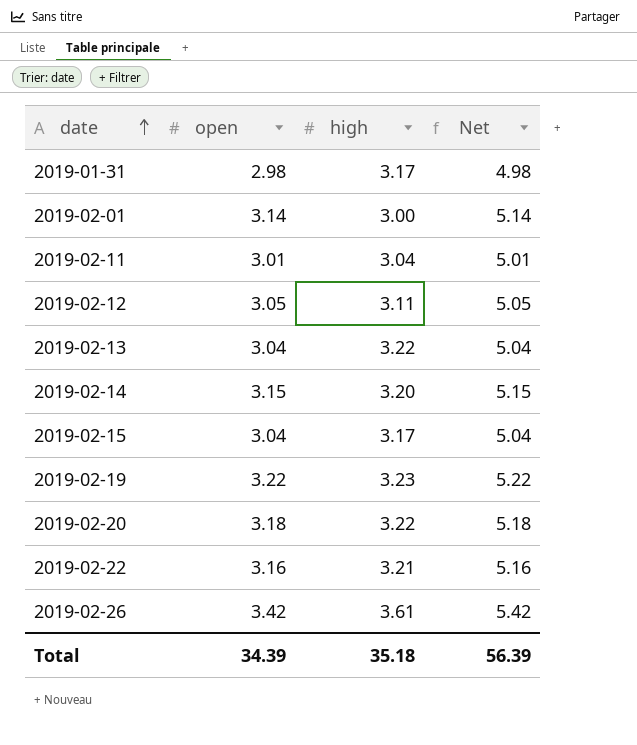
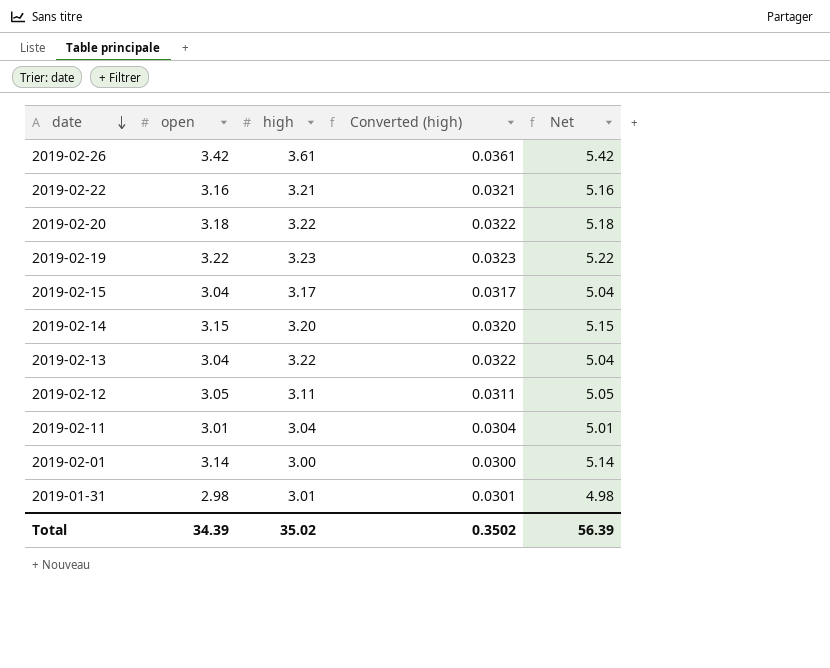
row order: date ascending -> date descending
column Converted (high) | formula: none -> [high] * 0.01
2019-01-31 | high: 3.17 -> 3.01
Total | high: 35.18 -> 35.02

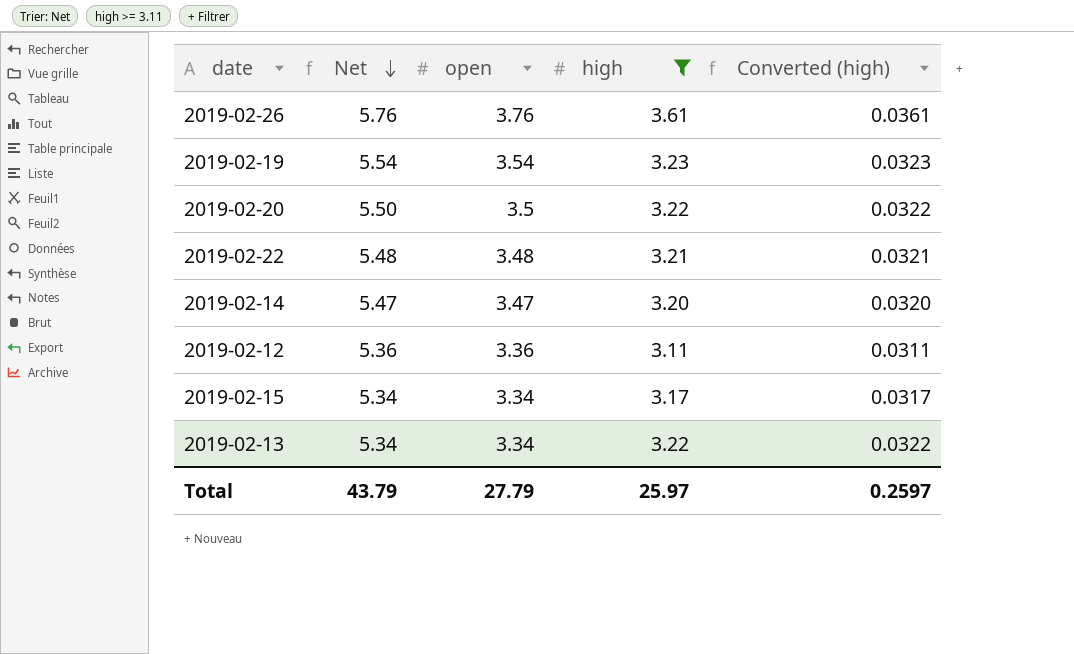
filter: none -> high >= 3.11
row order: date descending -> Net descending
column Net | position: 5 -> 2
2019-02-26 | Net: 5.42 -> 5.76
2019-02-26 | open: 3.42 -> 3.76
2019-02-19 | Net: 5.22 -> 5.54
2019-02-19 | open: 3.22 -> 3.54
2019-02-20 | Net: 5.18 -> 5.50
2019-02-20 | open: 3.18 -> 3.5
2019-02-22 | Net: 5.16 -> 5.48
2019-02-22 | open: 3.16 -> 3.48
2019-02-14 | Net: 5.15 -> 5.47
2019-02-14 | open: 3.15 -> 3.47
2019-02-12 | Net: 5.05 -> 5.36
2019-02-12 | open: 3.05 -> 3.36
2019-02-15 | Net: 5.04 -> 5.34
2019-02-15 | open: 3.04 -> 3.34
2019-02-13 | Net: 5.04 -> 5.34
2019-02-13 | open: 3.04 -> 3.34
Total | Net: 56.39 -> 43.79
Total | open: 34.39 -> 27.79
Total | high: 35.02 -> 25.97
Total | Converted (high): 0.3502 -> 0.2597

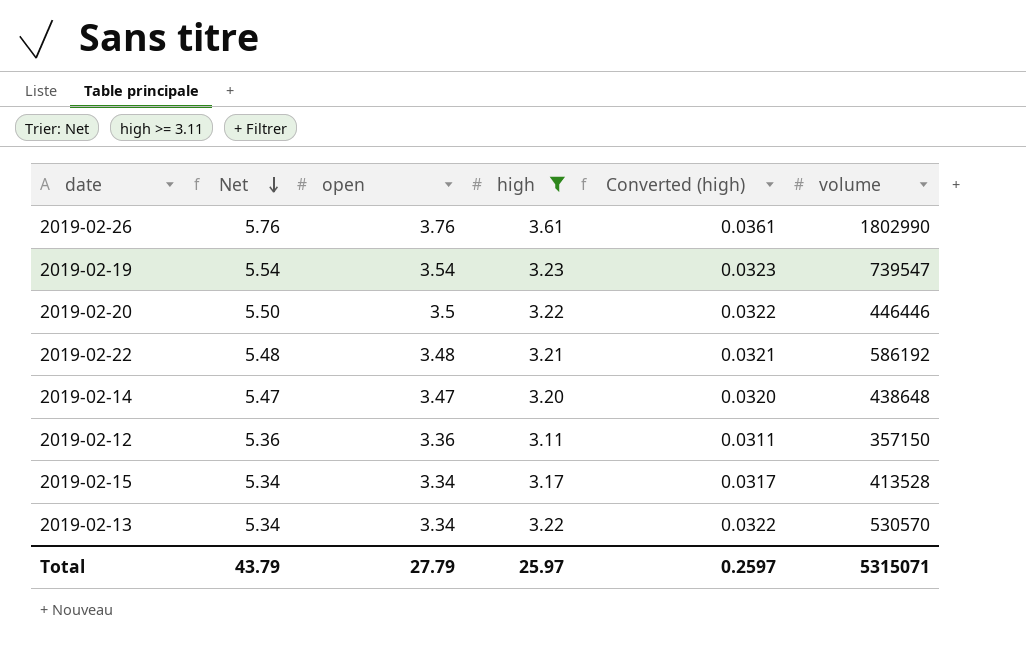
column volume | position: none -> 6

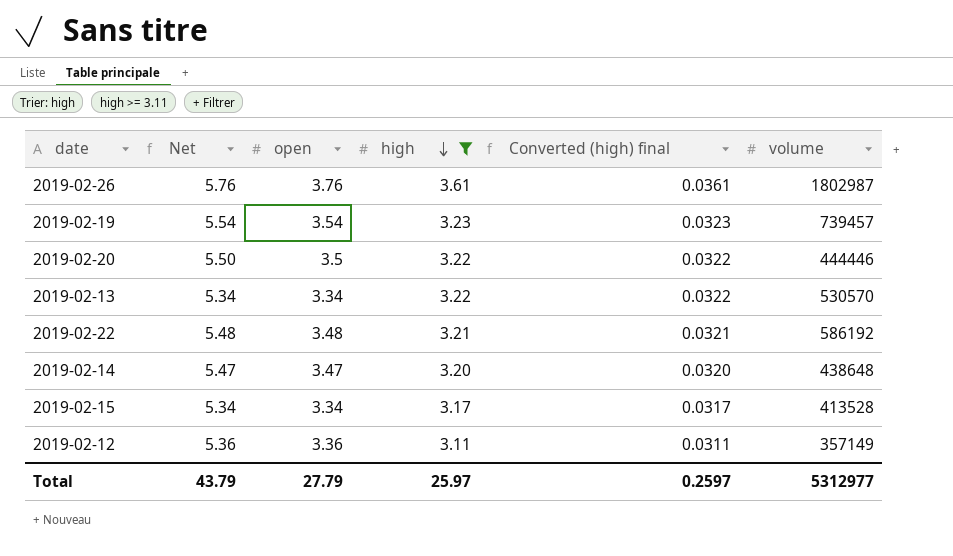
row order: Net descending -> high descending
column name: Converted (high) -> Converted (high) final
2019-02-26 | volume: 1802990 -> 1802987
2019-02-19 | volume: 739547 -> 739457
2019-02-20 | volume: 446446 -> 444446
2019-02-12 | volume: 357150 -> 357149
Total | volume: 5315071 -> 5312977

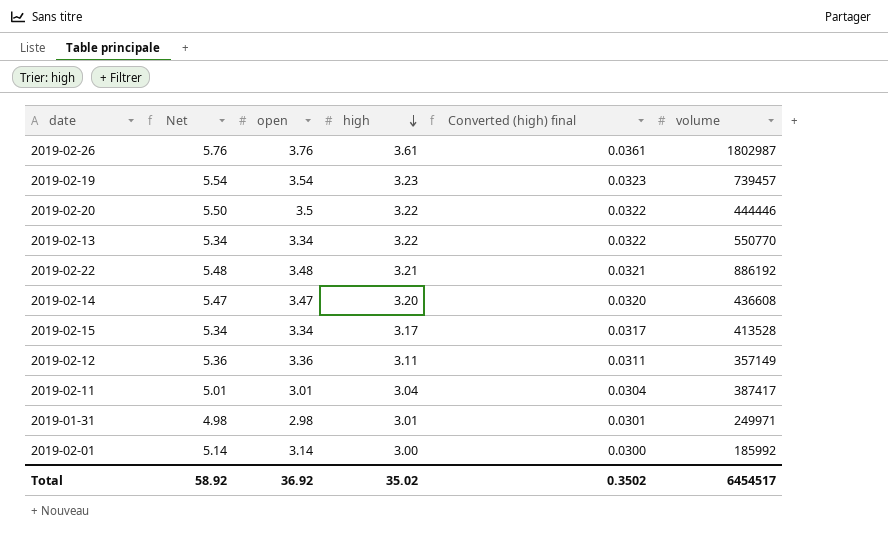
filter: high >= 3.11 -> none
2019-02-13 | volume: 530570 -> 550770
2019-02-22 | volume: 586192 -> 886192
2019-02-14 | volume: 438648 -> 436608
Total | Net: 43.79 -> 58.92
Total | open: 27.79 -> 36.92
Total | high: 25.97 -> 35.02
Total | Converted (high) final: 0.2597 -> 0.3502
Total | volume: 5312977 -> 6454517

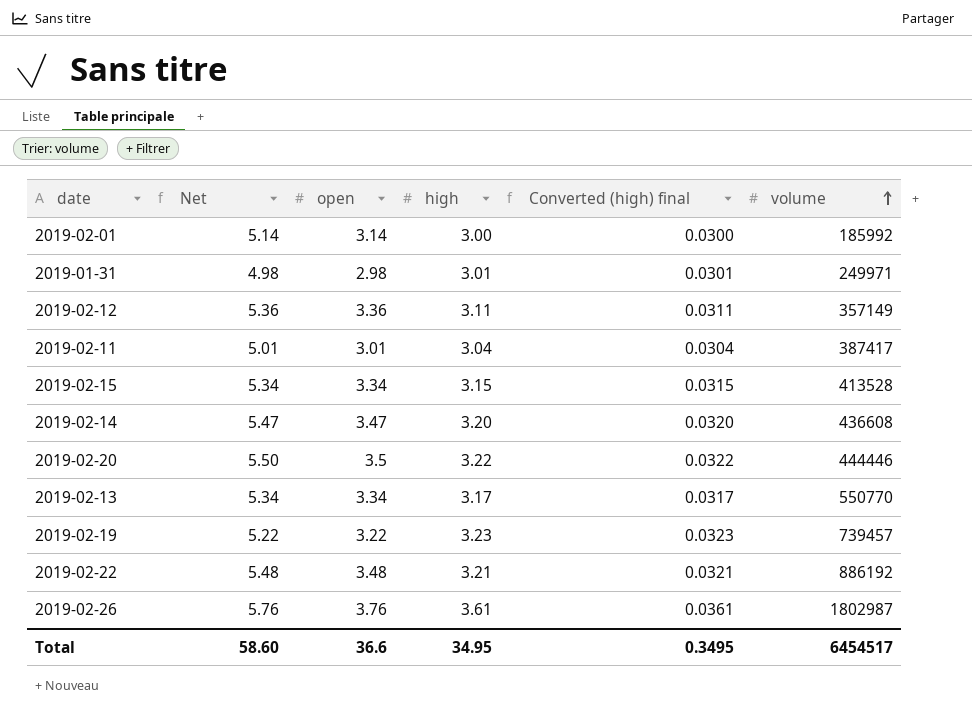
row order: high descending -> volume ascending
2019-02-15 | high: 3.17 -> 3.15
2019-02-15 | Converted (high) final: 0.0317 -> 0.0315
2019-02-13 | high: 3.22 -> 3.17
2019-02-13 | Converted (high) final: 0.0322 -> 0.0317
2019-02-19 | Net: 5.54 -> 5.22
2019-02-19 | open: 3.54 -> 3.22
Total | Net: 58.92 -> 58.60
Total | open: 36.92 -> 36.6
Total | high: 35.02 -> 34.95
Total | Converted (high) final: 0.3502 -> 0.3495

